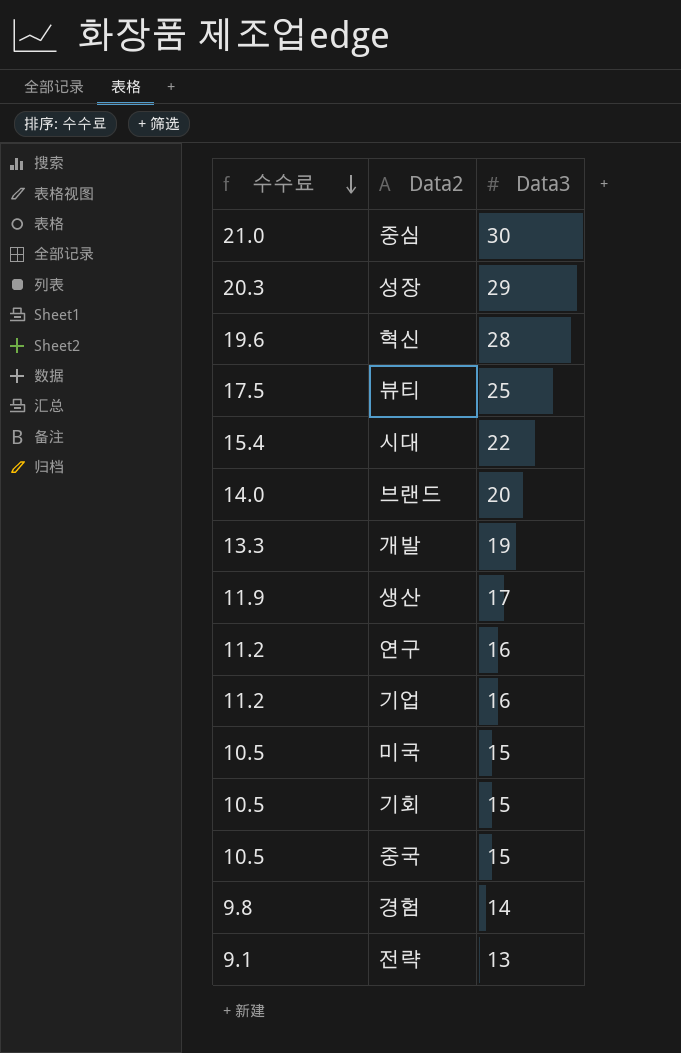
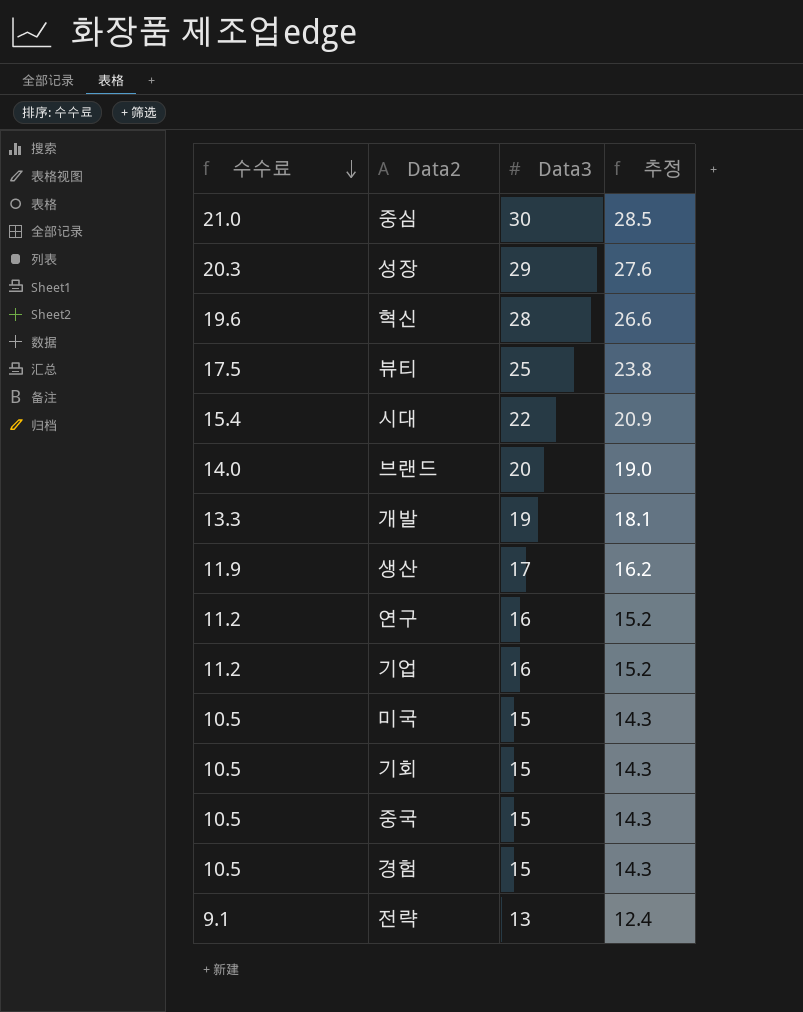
column 추정 | formula: none -> [Data3] * 0.95
경험 | 수수료: 9.8 -> 10.5
경험 | Data3: 14 -> 15

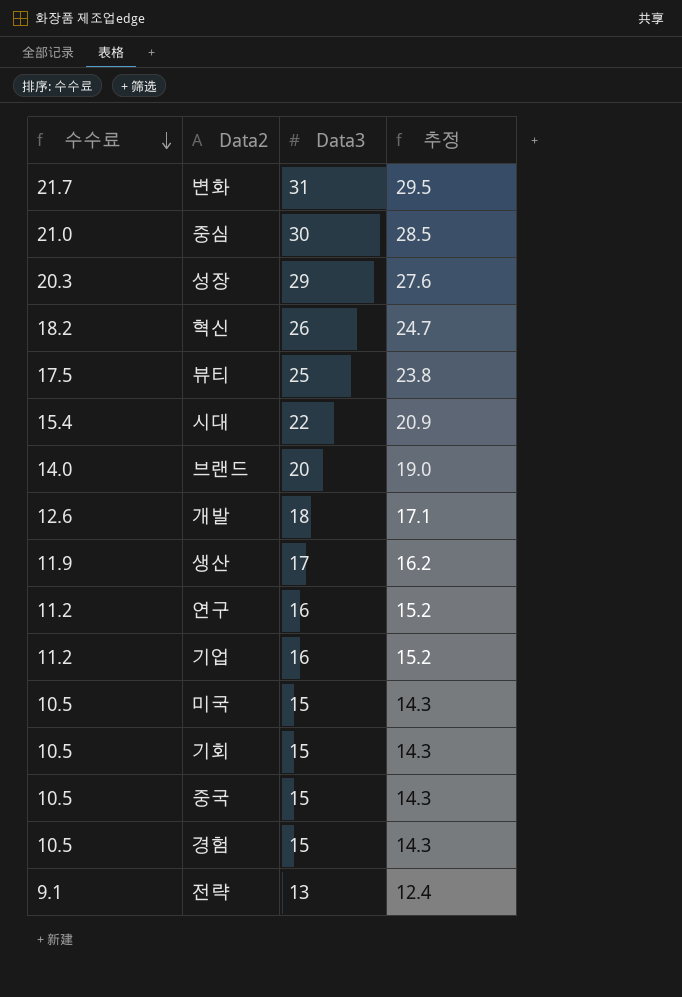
row 변화: none -> 21.7 | 31 | 29.5
혁신 | 수수료: 19.6 -> 18.2
혁신 | Data3: 28 -> 26
혁신 | 추정: 26.6 -> 24.7
개발 | 수수료: 13.3 -> 12.6
개발 | Data3: 19 -> 18
개발 | 추정: 18.1 -> 17.1

